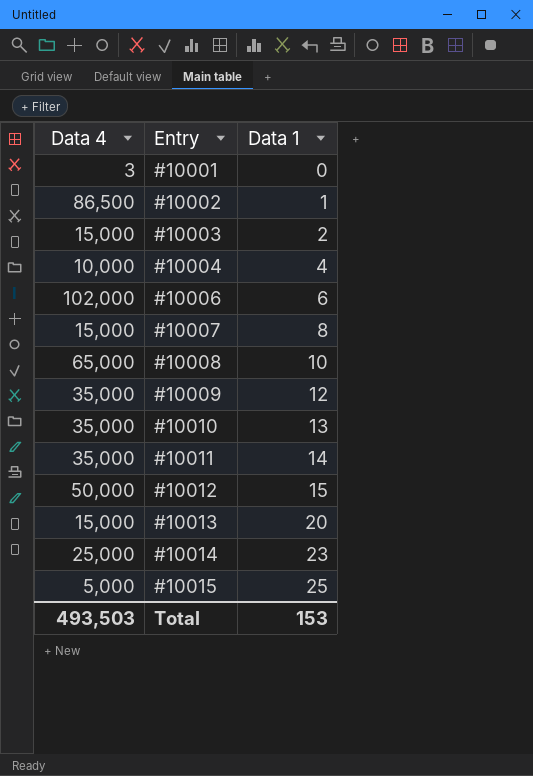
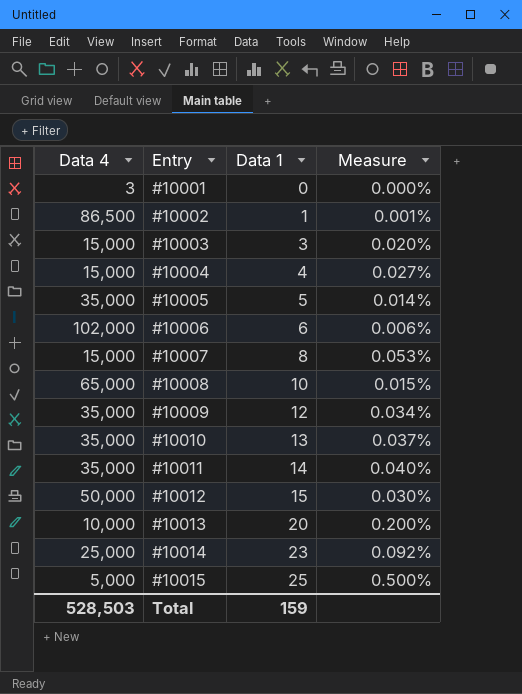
column Measure | formula: none -> [Data 1] / [Data 4]
#10003 | Data 1: 2 -> 3
#10004 | Data 4: 10,000 -> 15,000
row #10005: none -> 35,000 | 5 | 0.014%
#10013 | Data 4: 15,000 -> 10,000
Total | Data 4: 493,503 -> 528,503
Total | Data 1: 153 -> 159

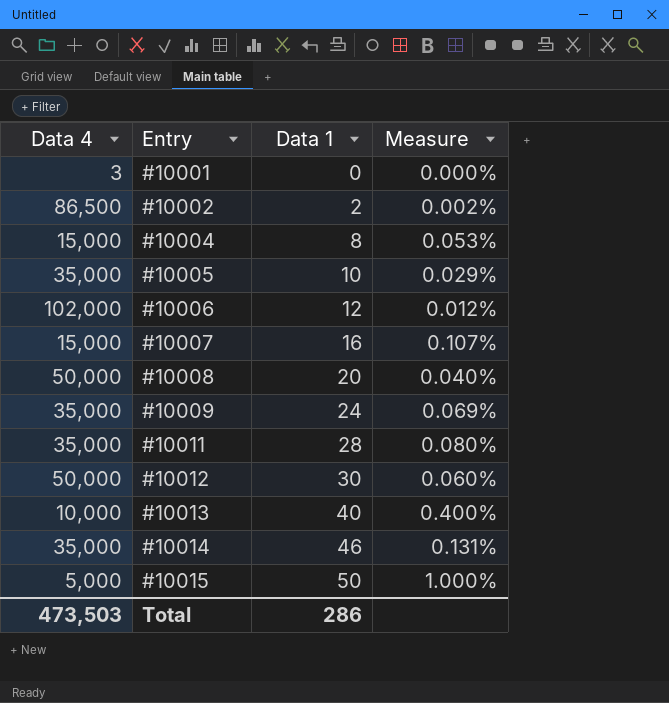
row #10003: 15,000 | 3 | 0.020% -> none
row #10010: 35,000 | 13 | 0.037% -> none
#10002 | Data 1: 1 -> 2
#10002 | Measure: 0.001% -> 0.002%
#10004 | Data 1: 4 -> 8
#10004 | Measure: 0.027% -> 0.053%
#10005 | Data 1: 5 -> 10
#10005 | Measure: 0.014% -> 0.029%
#10006 | Data 1: 6 -> 12
#10006 | Measure: 0.006% -> 0.012%
#10007 | Data 1: 8 -> 16
#10007 | Measure: 0.053% -> 0.107%
#10008 | Data 4: 65,000 -> 50,000
#10008 | Data 1: 10 -> 20
#10008 | Measure: 0.015% -> 0.040%
#10009 | Data 1: 12 -> 24
#10009 | Measure: 0.034% -> 0.069%
#10011 | Data 1: 14 -> 28
#10011 | Measure: 0.040% -> 0.080%
#10012 | Data 1: 15 -> 30
#10012 | Measure: 0.030% -> 0.060%
#10013 | Data 1: 20 -> 40
#10013 | Measure: 0.200% -> 0.400%
#10014 | Data 4: 25,000 -> 35,000
#10014 | Data 1: 23 -> 46
#10014 | Measure: 0.092% -> 0.131%
#10015 | Data 1: 25 -> 50
#10015 | Measure: 0.500% -> 1.000%
Total | Data 4: 528,503 -> 473,503
Total | Data 1: 159 -> 286

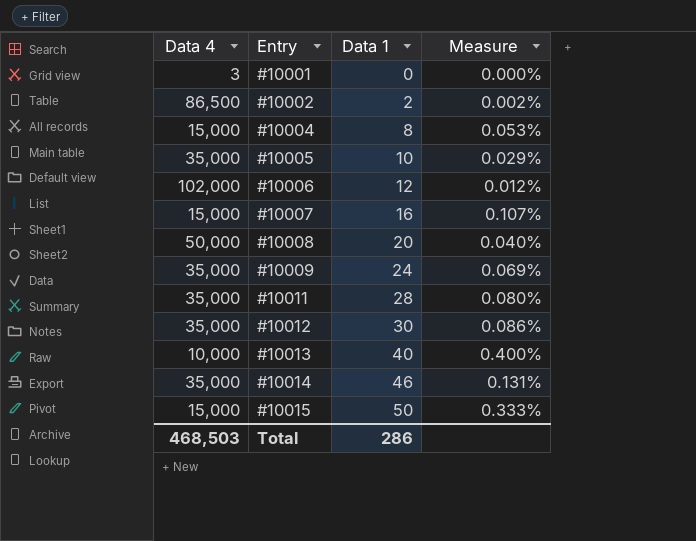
#10012 | Data 4: 50,000 -> 35,000
#10012 | Measure: 0.060% -> 0.086%
#10015 | Data 4: 5,000 -> 15,000
#10015 | Measure: 1.000% -> 0.333%
Total | Data 4: 473,503 -> 468,503

